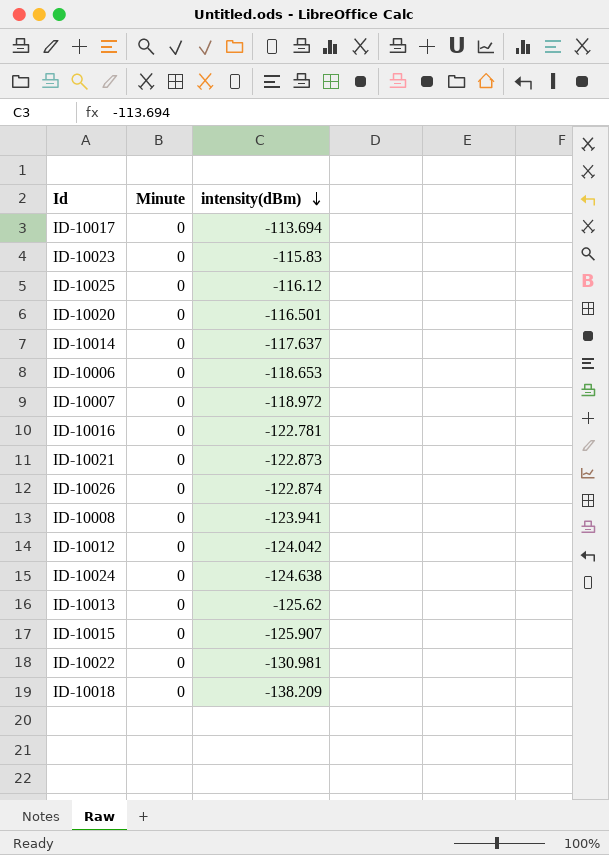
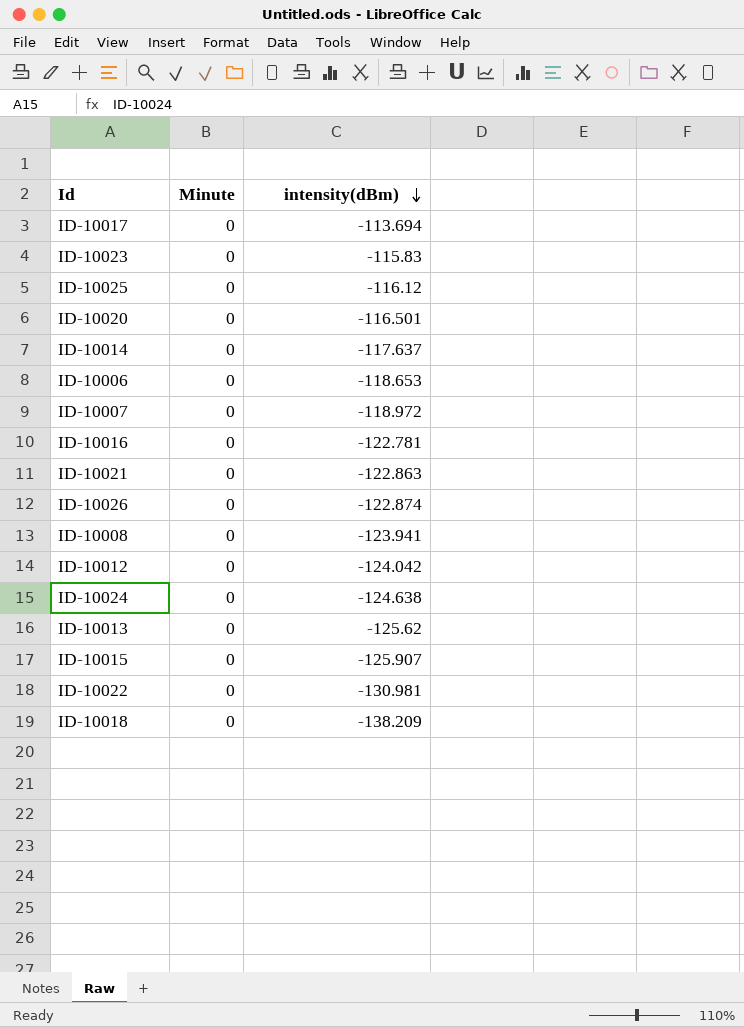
ID-10021 | intensity(dBm): -122.873 -> -122.863

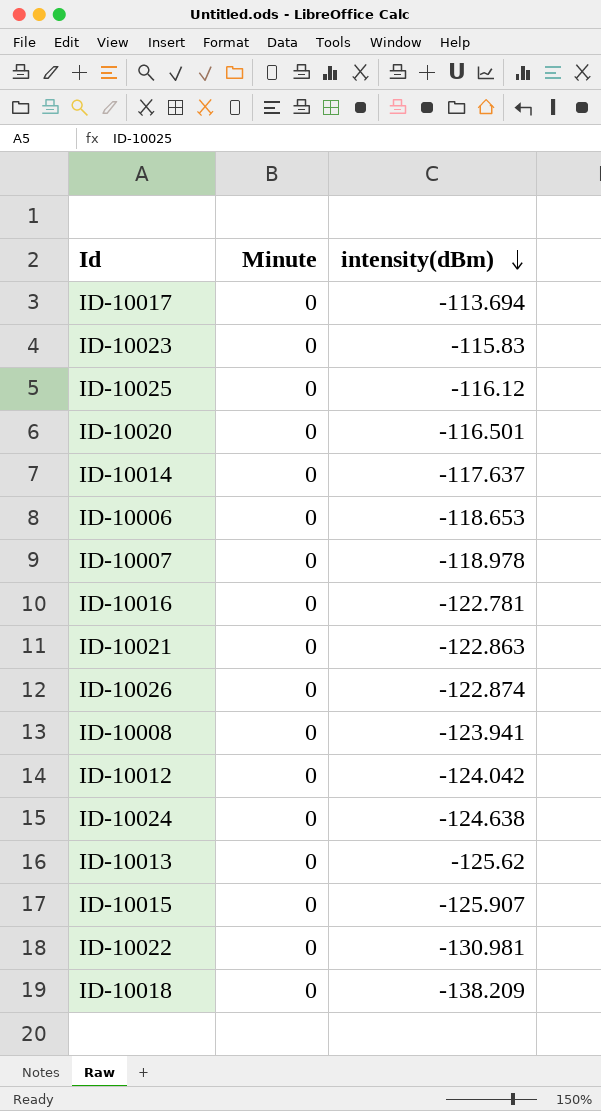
ID-10007 | intensity(dBm): -118.972 -> -118.978

